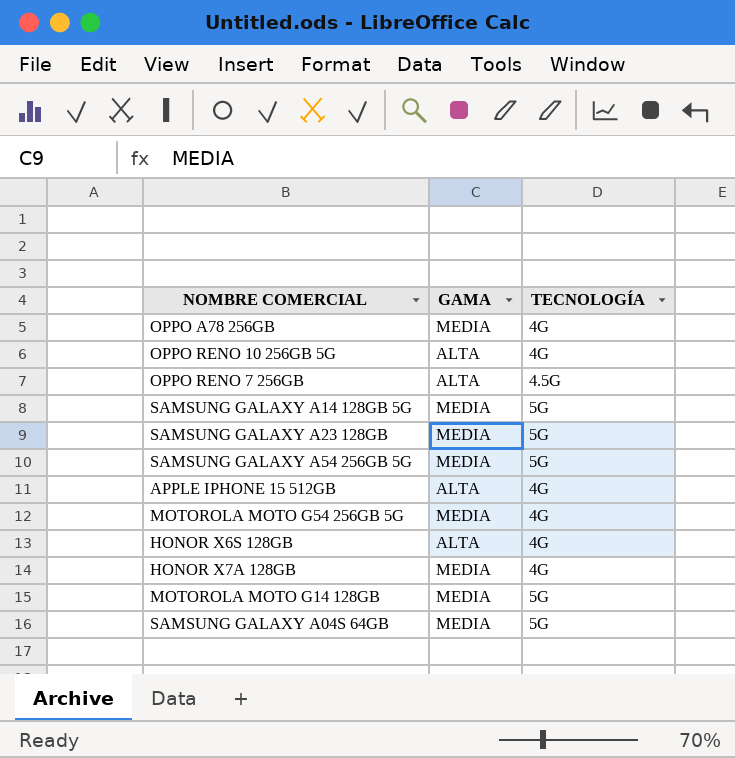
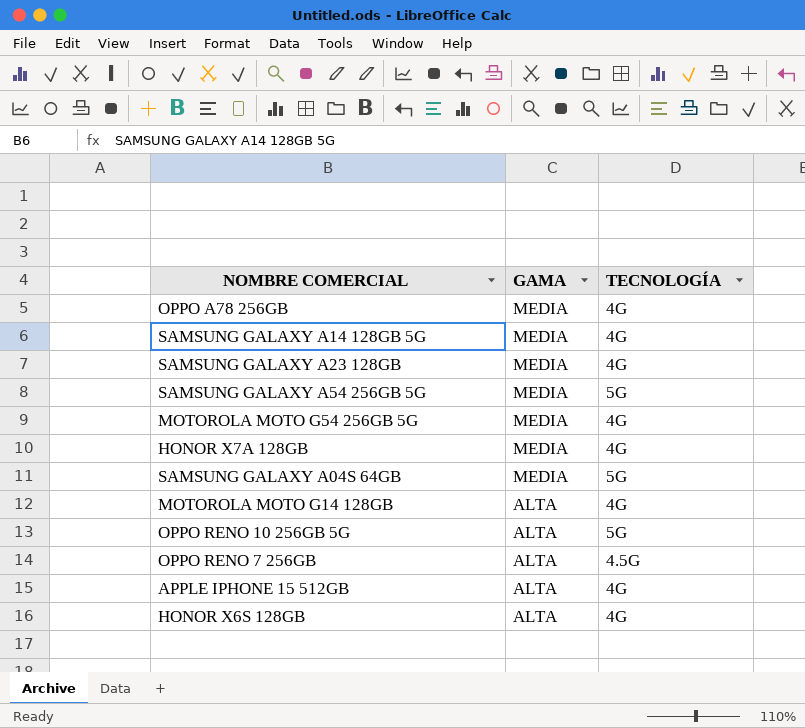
row order: none -> GAMA descending
SAMSUNG GALAXY A14 128GB 5G | TECNOLOGÍA: 5G -> 4G
SAMSUNG GALAXY A23 128GB | TECNOLOGÍA: 5G -> 4G
MOTOROLA MOTO G14 128GB | GAMA: MEDIA -> ALTA
MOTOROLA MOTO G14 128GB | TECNOLOGÍA: 5G -> 4G
OPPO RENO 10 256GB 5G | TECNOLOGÍA: 4G -> 5G

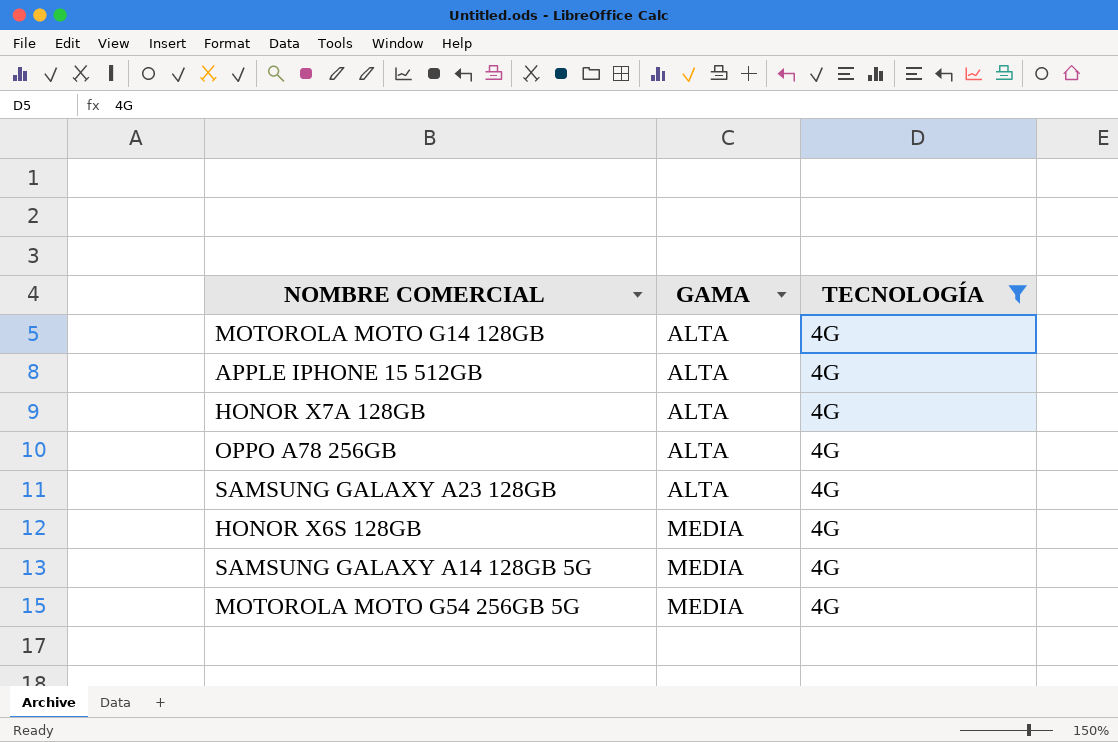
filter: none -> TECNOLOGÍA = 4G
row order: GAMA descending -> GAMA ascending
HONOR X7A 128GB | GAMA: MEDIA -> ALTA
OPPO A78 256GB | GAMA: MEDIA -> ALTA
SAMSUNG GALAXY A23 128GB | GAMA: MEDIA -> ALTA
HONOR X6S 128GB | GAMA: ALTA -> MEDIA

